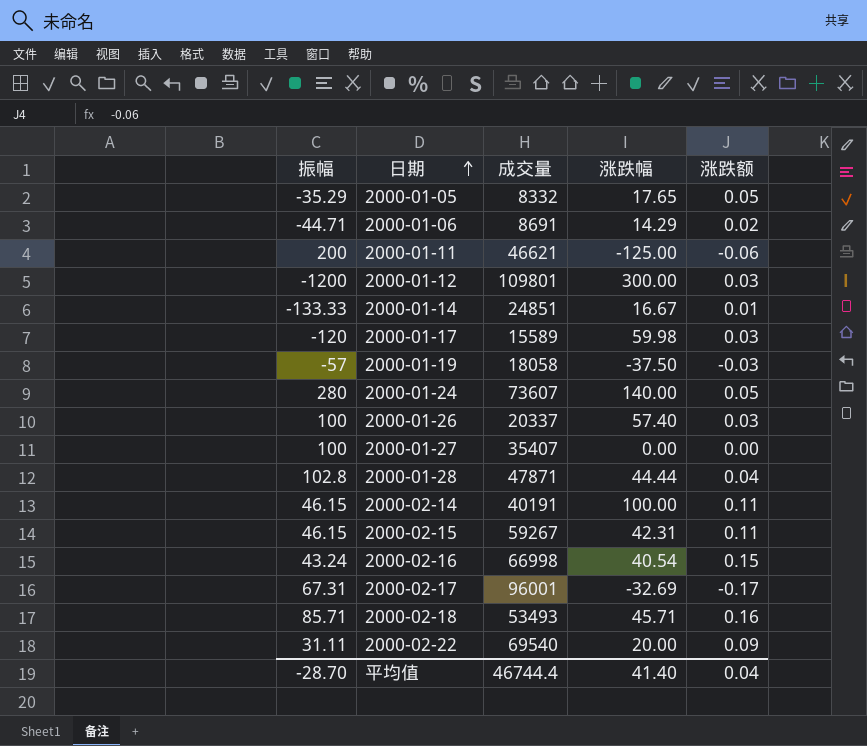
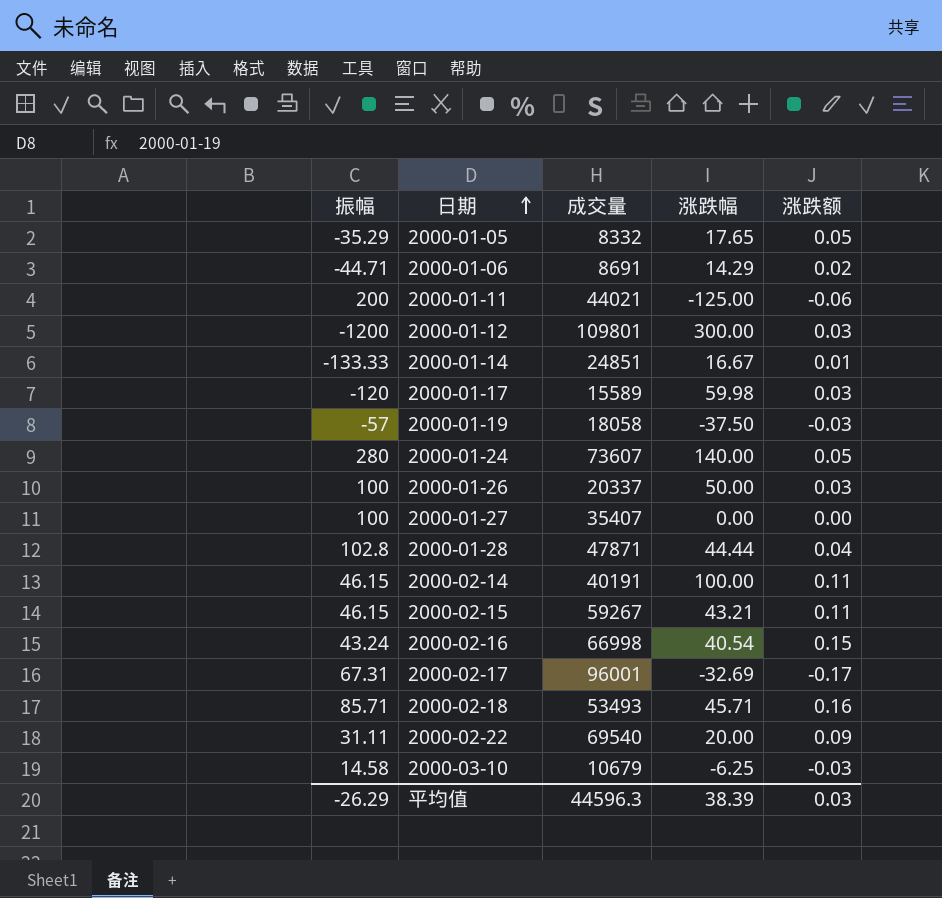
2000-01-11 | 成交量: 46621 -> 44021
2000-01-26 | 涨跌幅: 57.40 -> 50.00
2000-02-15 | 涨跌幅: 42.31 -> 43.21
row 2000-03-10: none -> 14.58 | 10679 | -6.25 | -0.03
平均值 | 振幅: -28.70 -> -26.29
平均值 | 成交量: 46744.4 -> 44596.3
平均值 | 涨跌幅: 41.40 -> 38.39
平均值 | 涨跌额: 0.04 -> 0.03

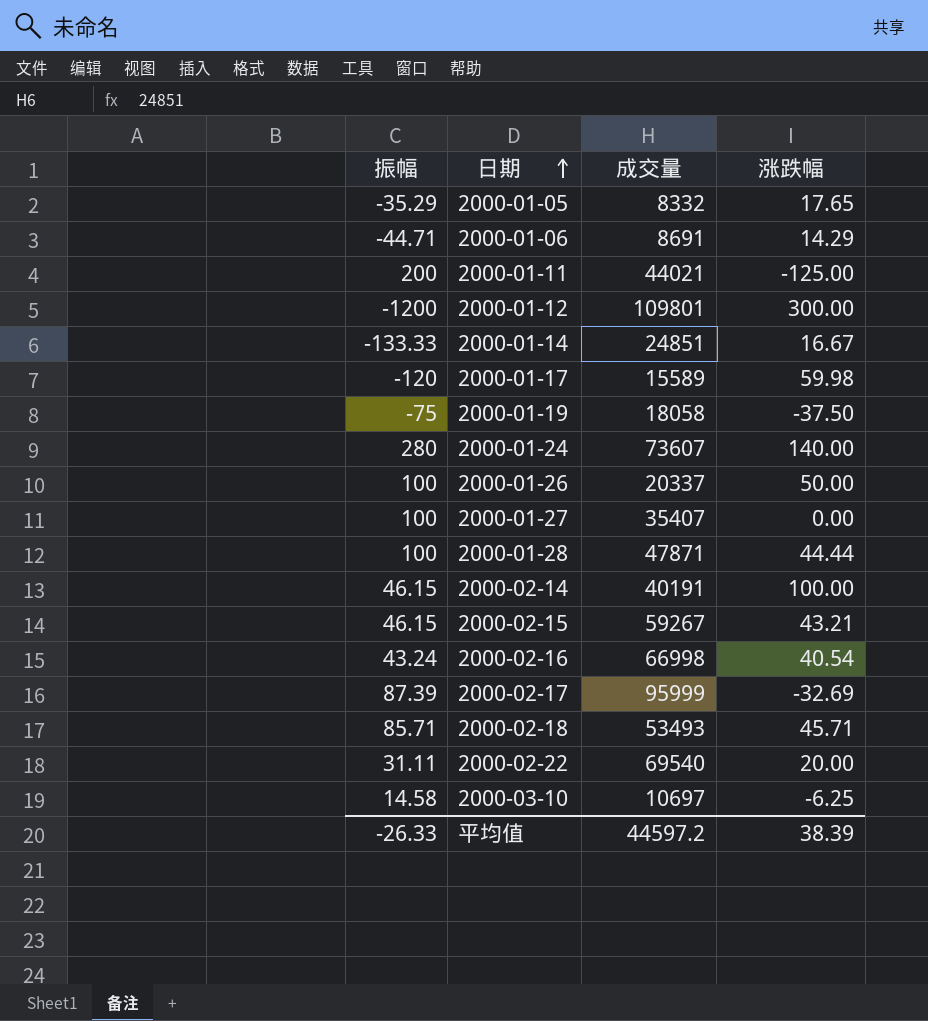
column 涨跌额 | position: 5 -> none
2000-01-19 | 振幅: -57 -> -75
2000-01-28 | 振幅: 102.8 -> 100
2000-02-17 | 振幅: 67.31 -> 87.39
2000-02-17 | 成交量: 96001 -> 95999
2000-03-10 | 成交量: 10679 -> 10697
平均值 | 振幅: -26.29 -> -26.33
平均值 | 成交量: 44596.3 -> 44597.2

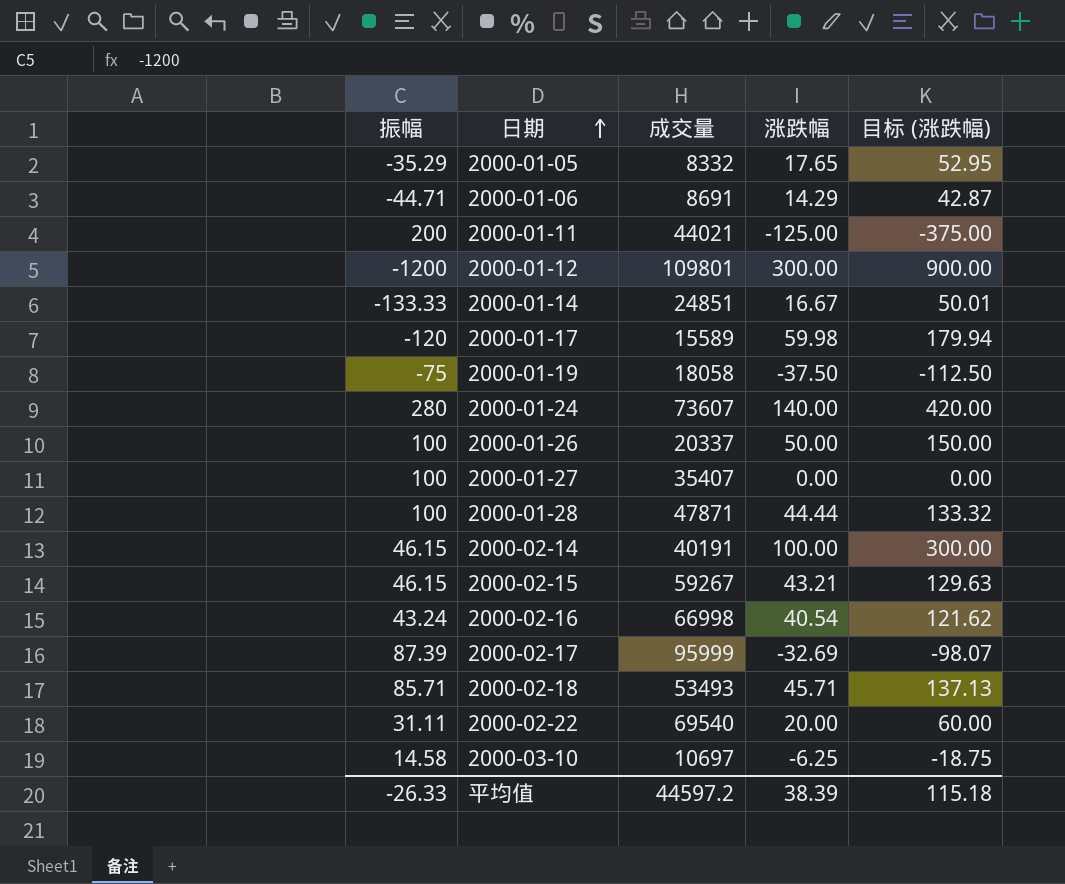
column 目标 (涨跌幅) | formula: none -> [涨跌幅] * 3

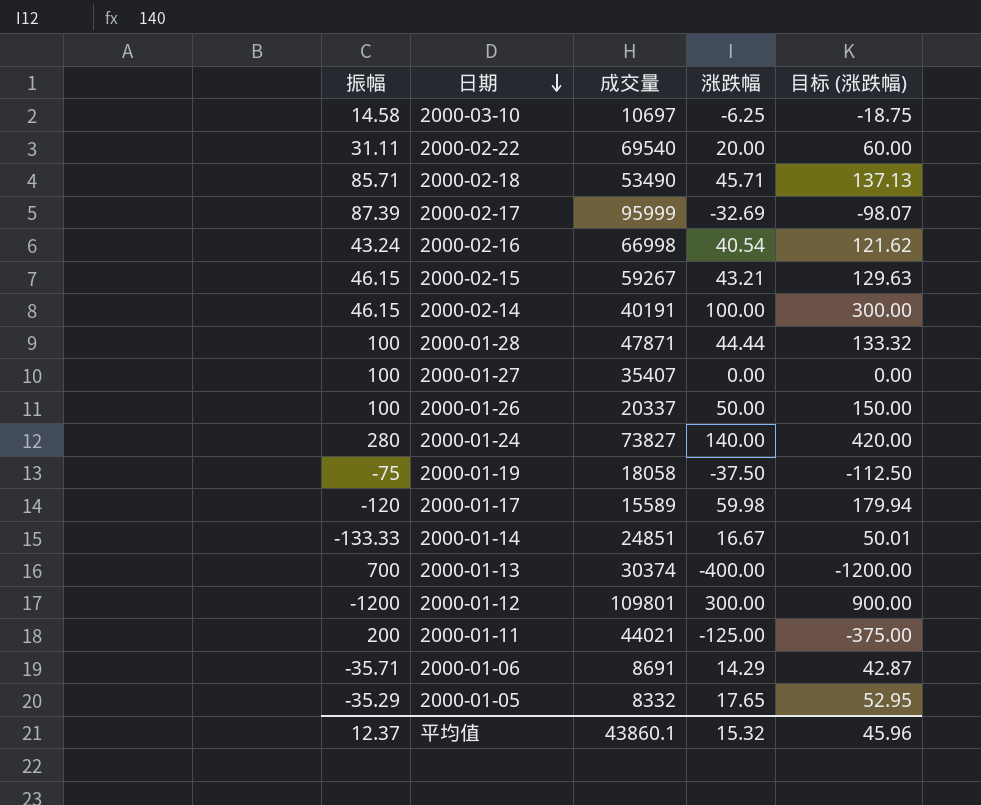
row order: 日期 ascending -> 日期 descending
2000-02-18 | 成交量: 53493 -> 53490
2000-01-24 | 成交量: 73607 -> 73827
row 2000-01-13: none -> 700 | 30374 | -400.00 | -1200.00
2000-01-06 | 振幅: -44.71 -> -35.71
平均值 | 振幅: -26.33 -> 12.37
平均值 | 成交量: 44597.2 -> 43860.1
平均值 | 涨跌幅: 38.39 -> 15.32
平均值 | 目标 (涨跌幅): 115.18 -> 45.96

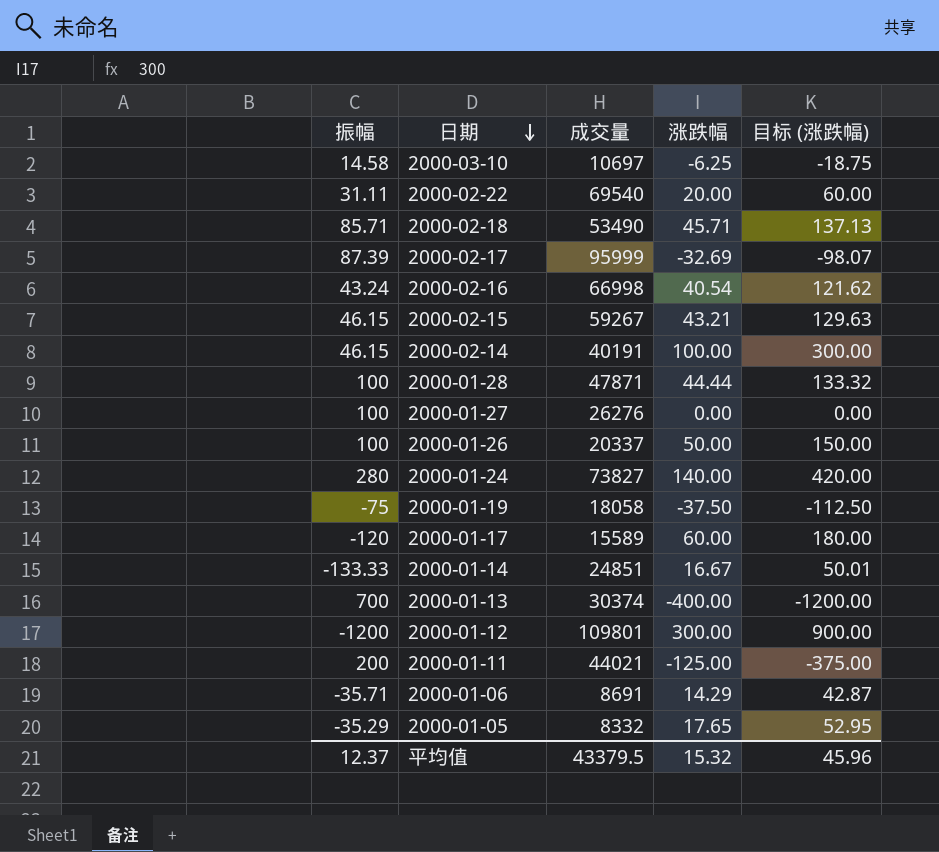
2000-01-27 | 成交量: 35407 -> 26276
2000-01-17 | 涨跌幅: 59.98 -> 60.00
2000-01-17 | 目标 (涨跌幅): 179.94 -> 180.00
平均值 | 成交量: 43860.1 -> 43379.5

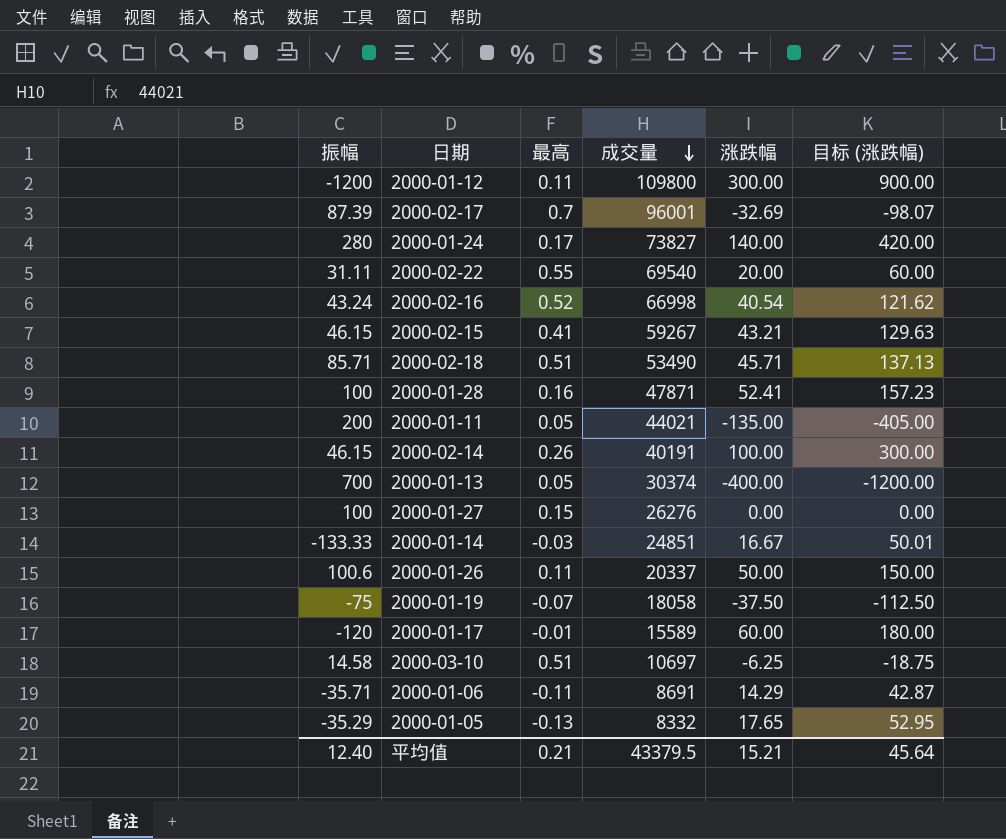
row order: 日期 descending -> 成交量 descending
column 最高 | position: none -> 3
2000-01-12 | 成交量: 109801 -> 109800
2000-02-17 | 成交量: 95999 -> 96001
2000-01-28 | 涨跌幅: 44.44 -> 52.41
2000-01-28 | 目标 (涨跌幅): 133.32 -> 157.23
2000-01-11 | 涨跌幅: -125.00 -> -135.00
2000-01-11 | 目标 (涨跌幅): -375.00 -> -405.00
2000-01-26 | 振幅: 100 -> 100.6
平均值 | 振幅: 12.37 -> 12.40
平均值 | 涨跌幅: 15.32 -> 15.21
平均值 | 目标 (涨跌幅): 45.96 -> 45.64

